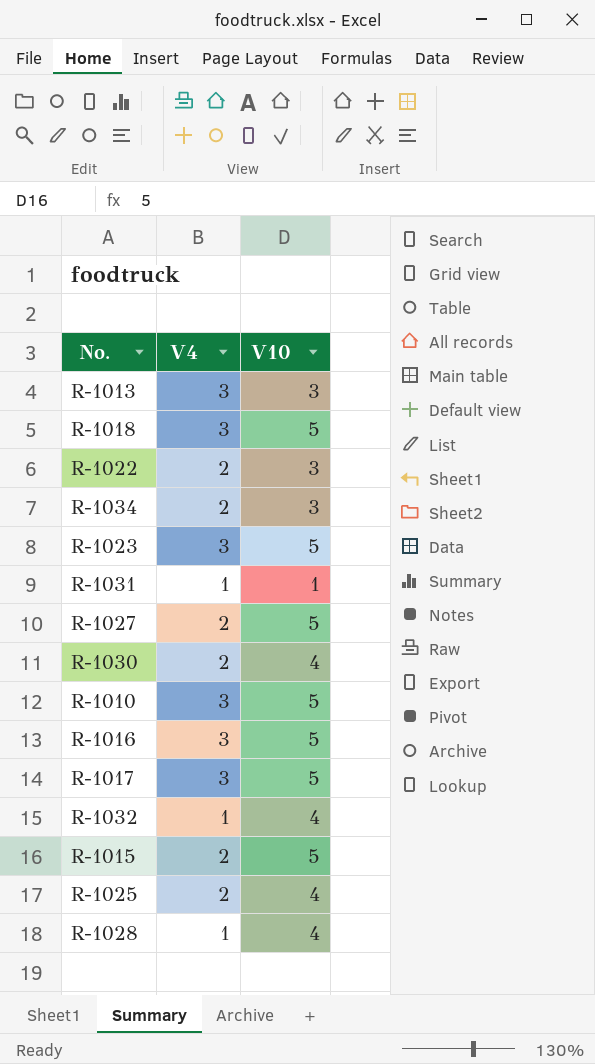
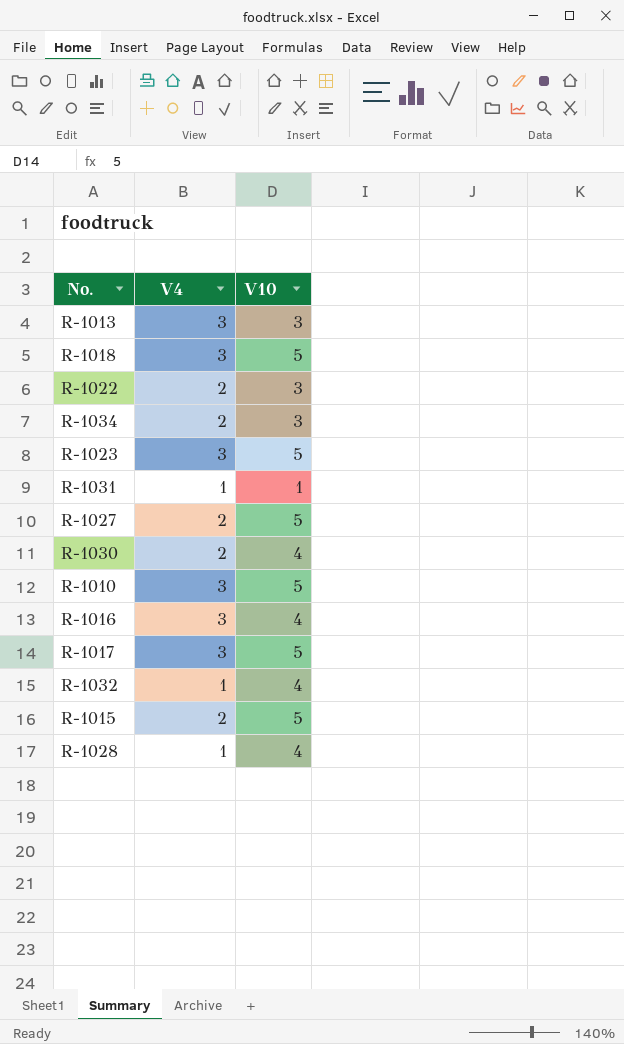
row R-1025: 2 | 4 -> none
R-1016 | V10: 5 -> 4

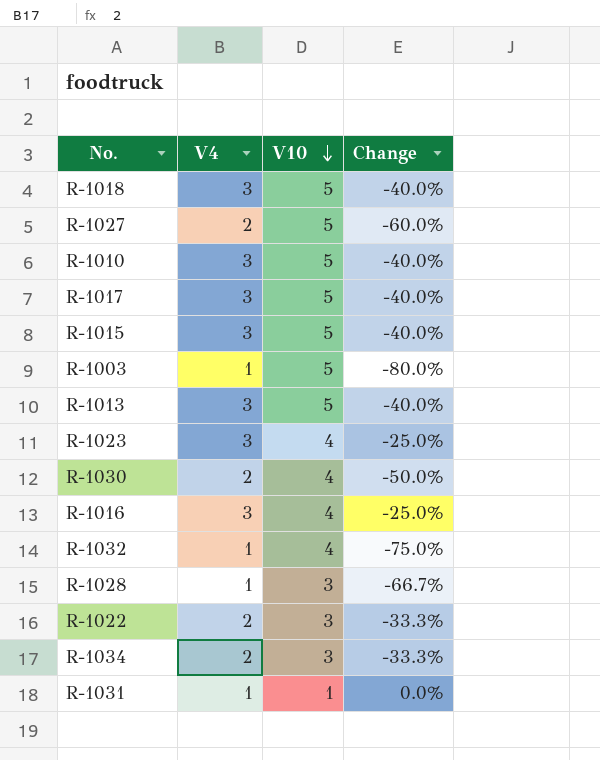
row order: none -> V10 descending
column Change | formula: none -> ([V4] - [V10]) / [V10]
R-1015 | V4: 2 -> 3
row R-1003: none -> 1 | 5 | -80.0%
R-1013 | V10: 3 -> 5
R-1023 | V10: 5 -> 4
R-1028 | V10: 4 -> 3

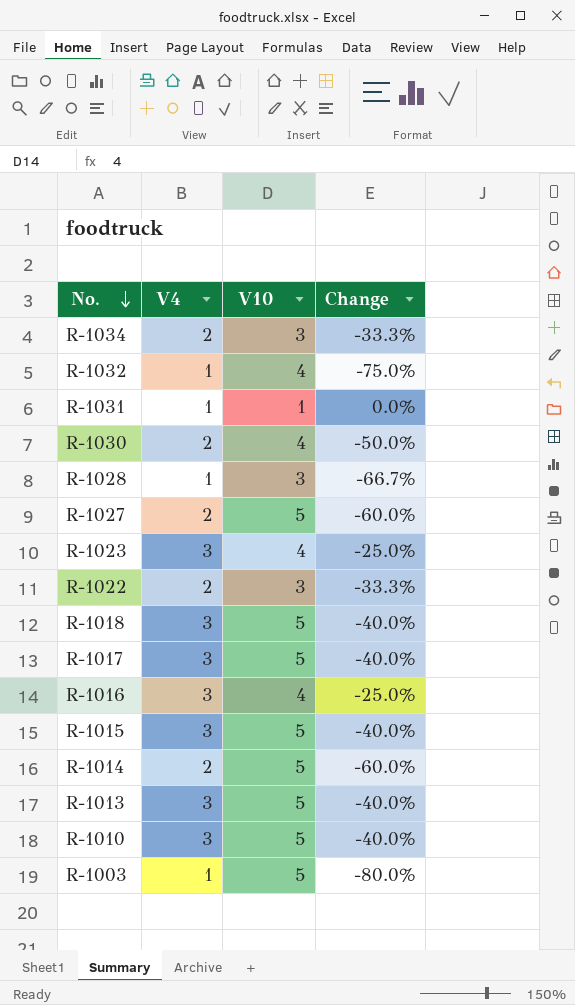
row order: V10 descending -> No. descending
row R-1014: none -> 2 | 5 | -60.0%

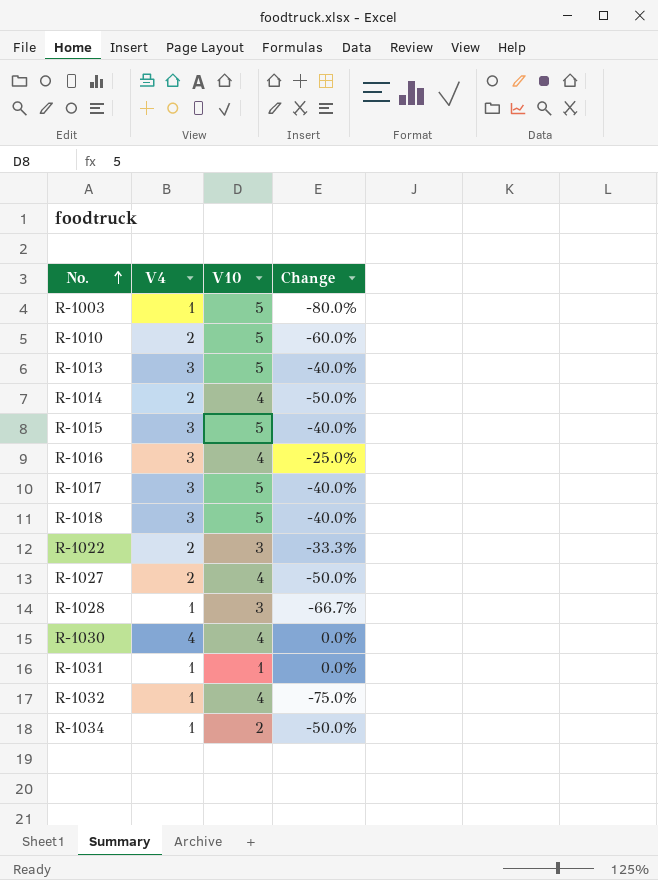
row order: No. descending -> No. ascending
row R-1023: 3 | 4 | -25.0% -> none
R-1010 | V4: 3 -> 2
R-1010 | Change: -40.0% -> -60.0%
R-1014 | V10: 5 -> 4
R-1014 | Change: -60.0% -> -50.0%
R-1027 | V10: 5 -> 4
R-1027 | Change: -60.0% -> -50.0%
R-1030 | V4: 2 -> 4
R-1030 | Change: -50.0% -> 0.0%
R-1034 | V4: 2 -> 1
R-1034 | V10: 3 -> 2
R-1034 | Change: -33.3% -> -50.0%

